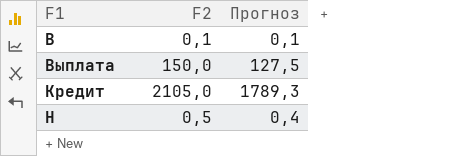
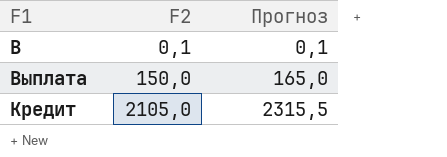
column Прогноз | formula: [F2] * 0,85 -> [F2] * 1,1
row Н: 0,5 | 0,4 -> none

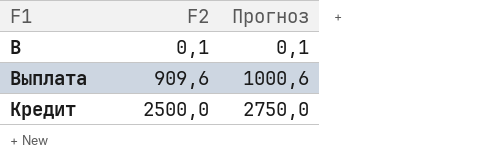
Выплата | F2: 150,0 -> 909,6
Выплата | Прогноз: 165,0 -> 1000,6
Кредит | F2: 2105,0 -> 2500,0
Кредит | Прогноз: 2315,5 -> 2750,0

